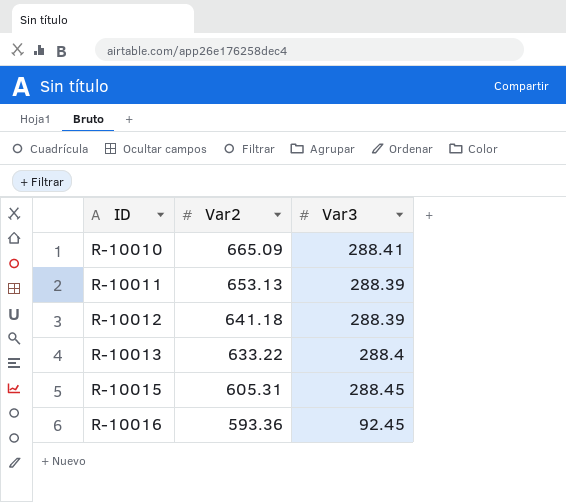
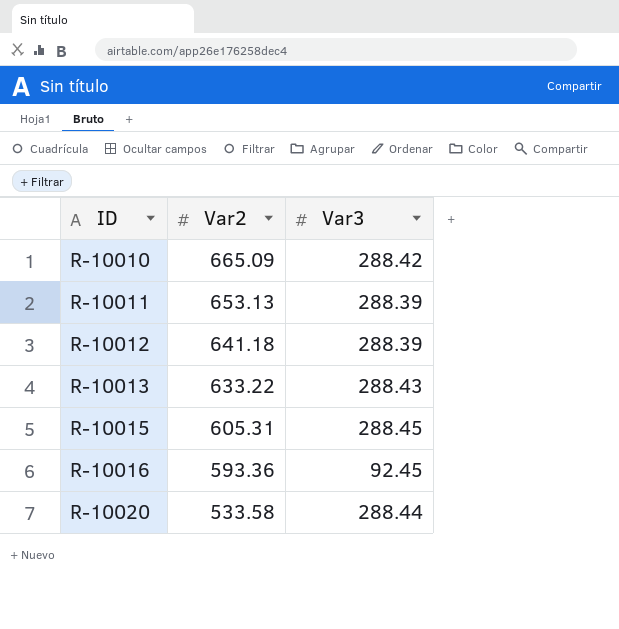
R-10010 | Var3: 288.41 -> 288.42
R-10013 | Var3: 288.4 -> 288.43
row R-10020: none -> 533.58 | 288.44

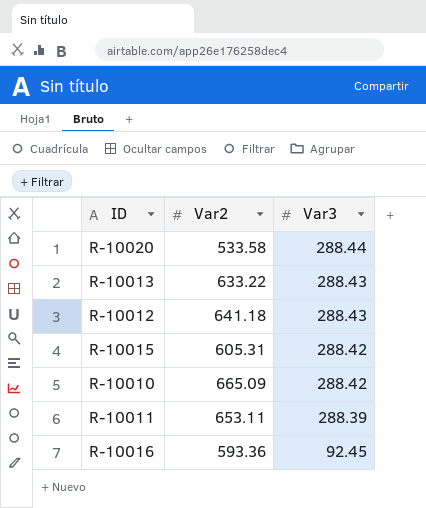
row order: ID ascending -> Var3 descending
R-10012 | Var3: 288.39 -> 288.43
R-10015 | Var3: 288.45 -> 288.42
R-10011 | Var2: 653.13 -> 653.11

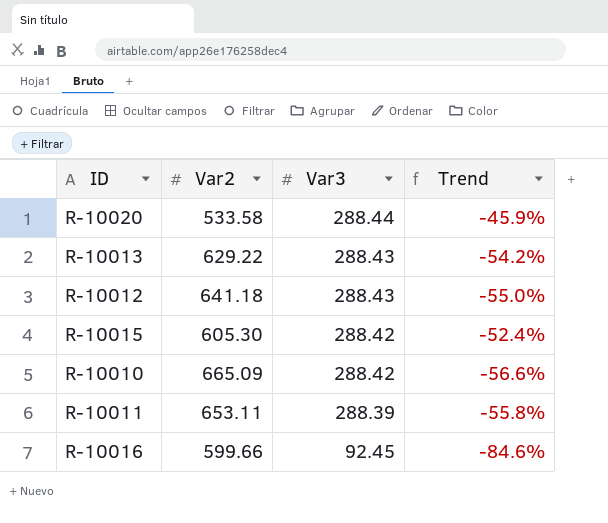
column Trend | formula: none -> ([Var3] - [Var2]) / [Var2]
R-10013 | Var2: 633.22 -> 629.22
R-10015 | Var2: 605.31 -> 605.30
R-10016 | Var2: 593.36 -> 599.66

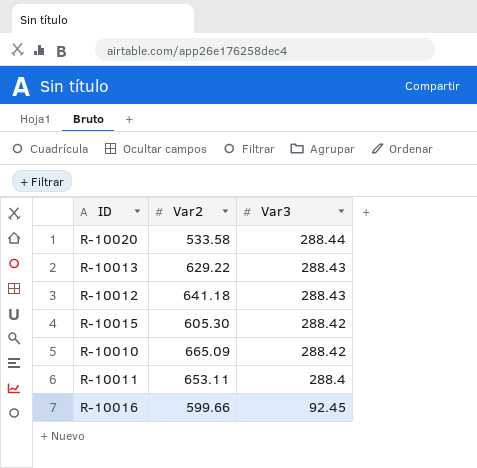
column Trend | formula: ([Var3] - [Var2]) / [Var2] -> none
R-10011 | Var3: 288.39 -> 288.4

